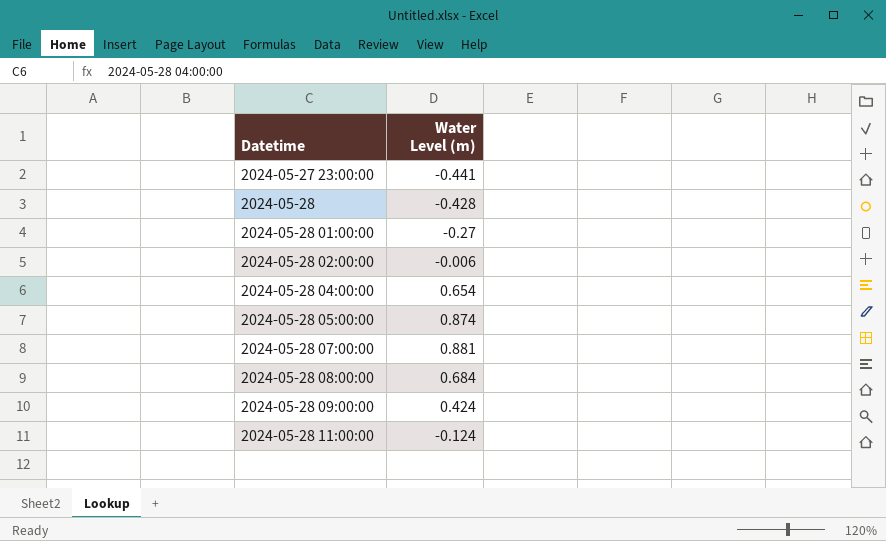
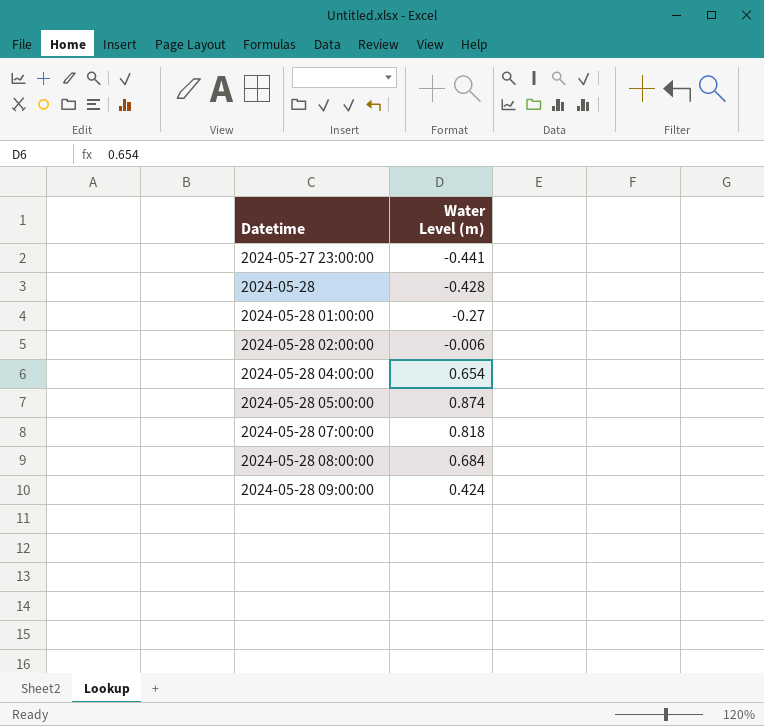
row 2024-05-28 11:00:00: -0.124 -> none
2024-05-28 07:00:00 | Water Level (m): 0.881 -> 0.818

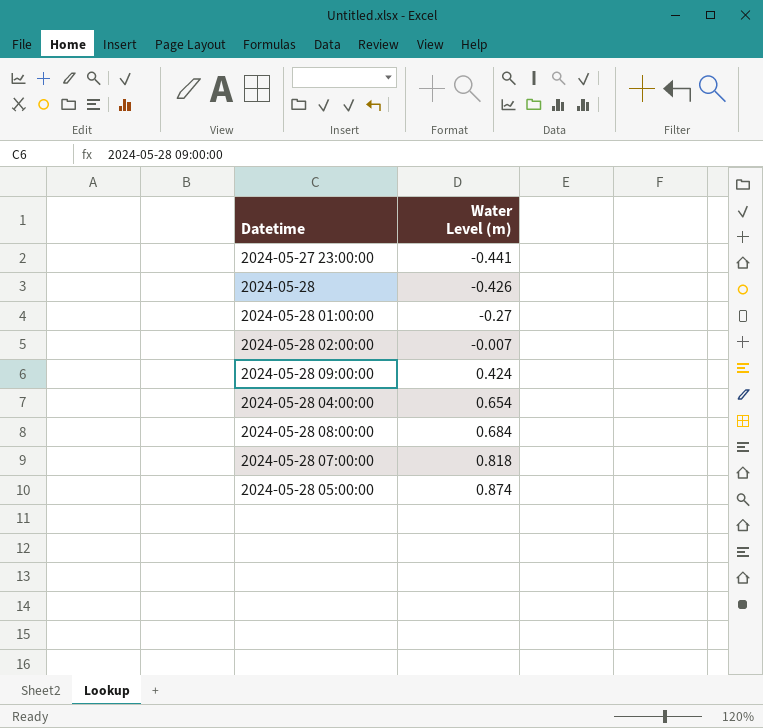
row order: Datetime ascending -> Water Level (m) ascending
2024-05-28 | Water Level (m): -0.428 -> -0.426
2024-05-28 02:00:00 | Water Level (m): -0.006 -> -0.007

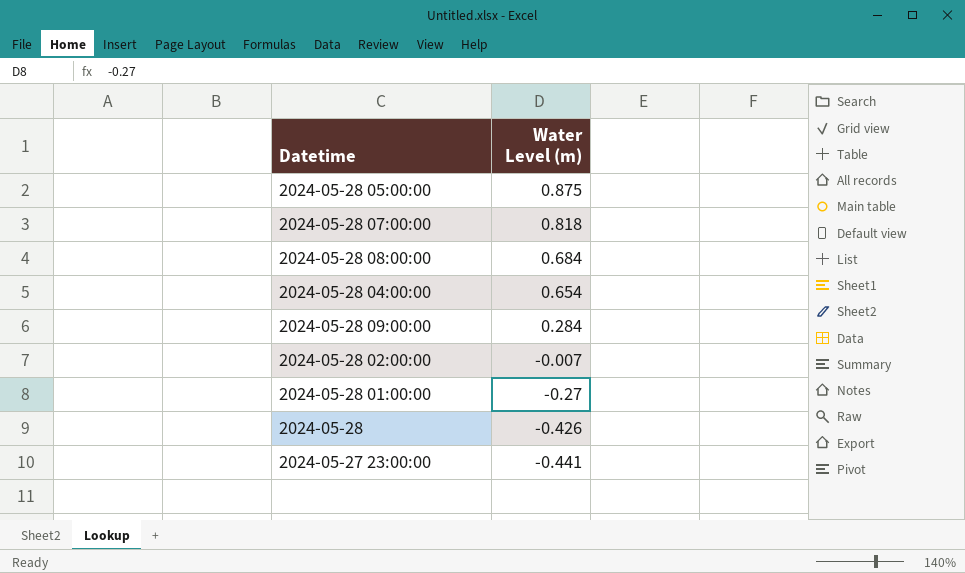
row order: Water Level (m) ascending -> Water Level (m) descending
2024-05-28 05:00:00 | Water Level (m): 0.874 -> 0.875
2024-05-28 09:00:00 | Water Level (m): 0.424 -> 0.284

